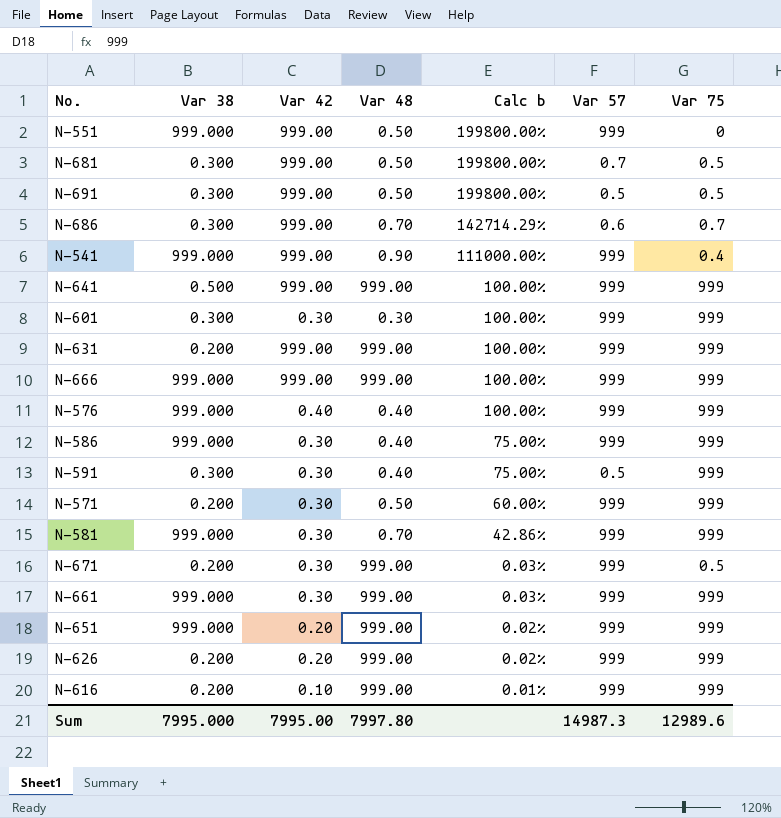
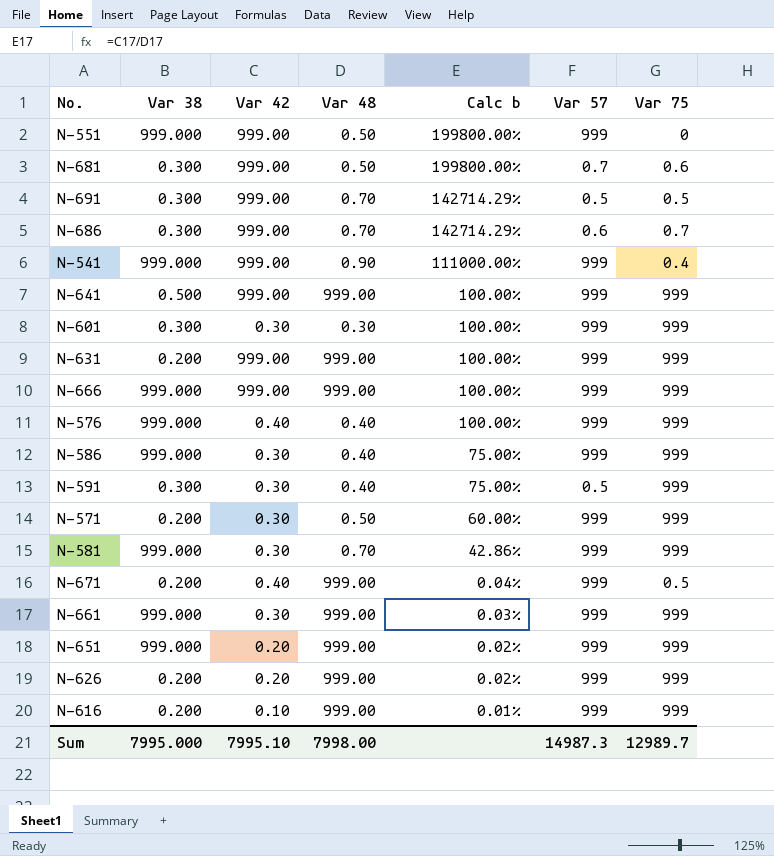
N-681 | Var 75: 0.5 -> 0.6
N-691 | Var 48: 0.50 -> 0.70
N-691 | Calc b: 199800.00% -> 142714.29%
N-671 | Var 42: 0.30 -> 0.40
N-671 | Calc b: 0.03% -> 0.04%
Sum | Var 42: 7995.00 -> 7995.10
Sum | Var 48: 7997.80 -> 7998.00
Sum | Var 75: 12989.6 -> 12989.7

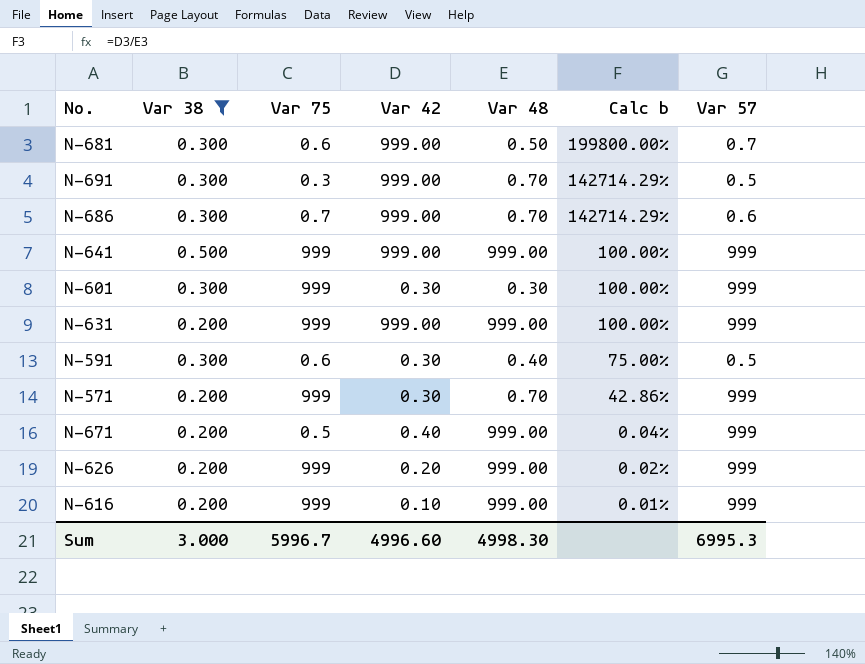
filter: none -> Var 38 != 999.000
column Var 75 | position: 7 -> 3
N-691 | Var 75: 0.5 -> 0.3
N-591 | Var 75: 999 -> 0.6
N-571 | Var 48: 0.50 -> 0.70
N-571 | Calc b: 60.00% -> 42.86%
Sum | Var 38: 7995.000 -> 3.000
Sum | Var 75: 12989.7 -> 5996.7
Sum | Var 42: 7995.10 -> 4996.60
Sum | Var 48: 7998.00 -> 4998.30
Sum | Var 57: 14987.3 -> 6995.3

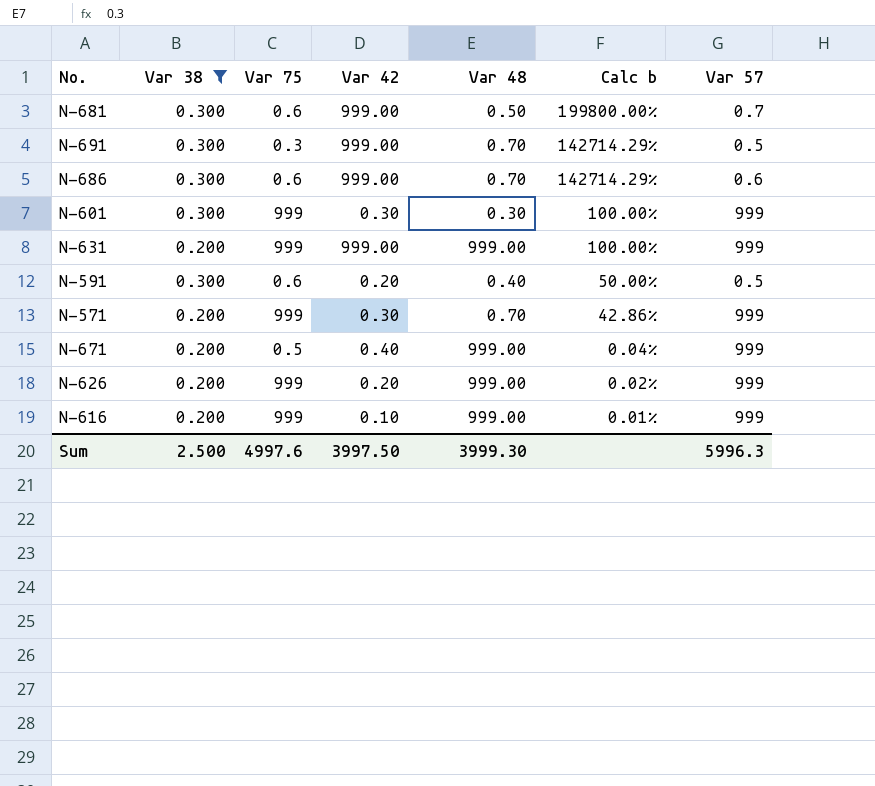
row N-641: 0.500 | 999 | 999.00 | 999.00 | 100.00% | 999 -> none
N-686 | Var 75: 0.7 -> 0.6
N-591 | Var 42: 0.30 -> 0.20
N-591 | Calc b: 75.00% -> 50.00%
Sum | Var 38: 3.000 -> 2.500
Sum | Var 75: 5996.7 -> 4997.6
Sum | Var 42: 4996.60 -> 3997.50
Sum | Var 48: 4998.30 -> 3999.30
Sum | Var 57: 6995.3 -> 5996.3

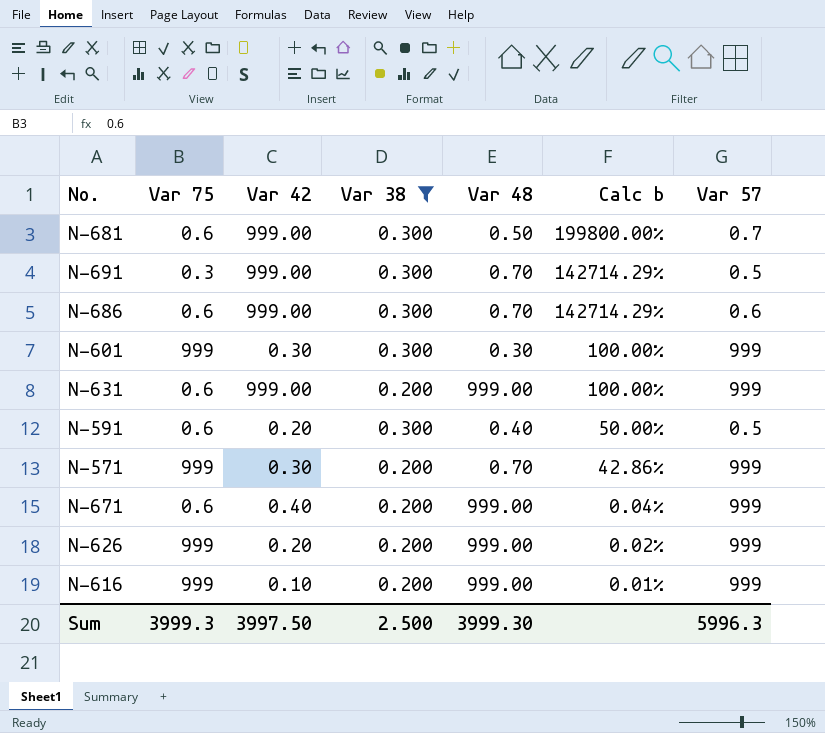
column Var 38 | position: 2 -> 4
N-631 | Var 75: 999 -> 0.6
N-671 | Var 75: 0.5 -> 0.6
Sum | Var 75: 4997.6 -> 3999.3

